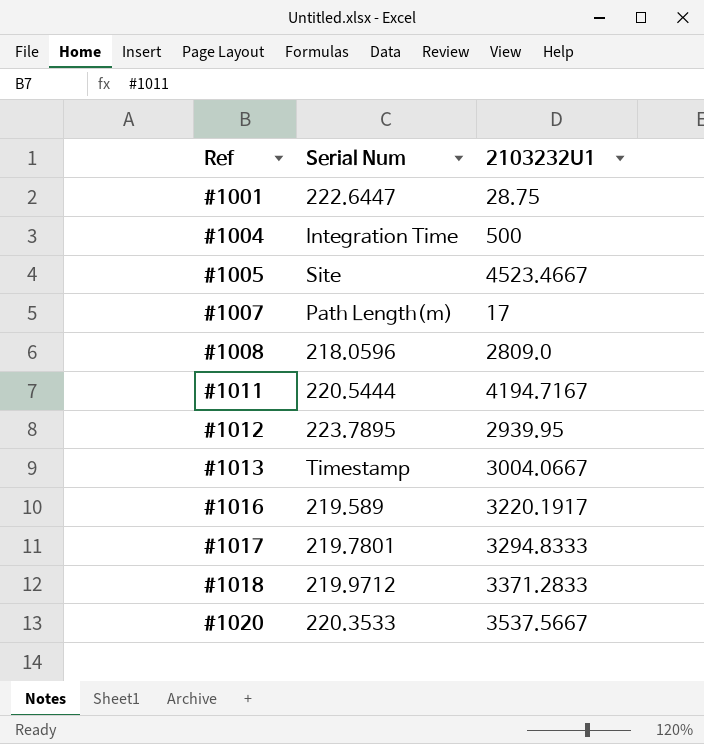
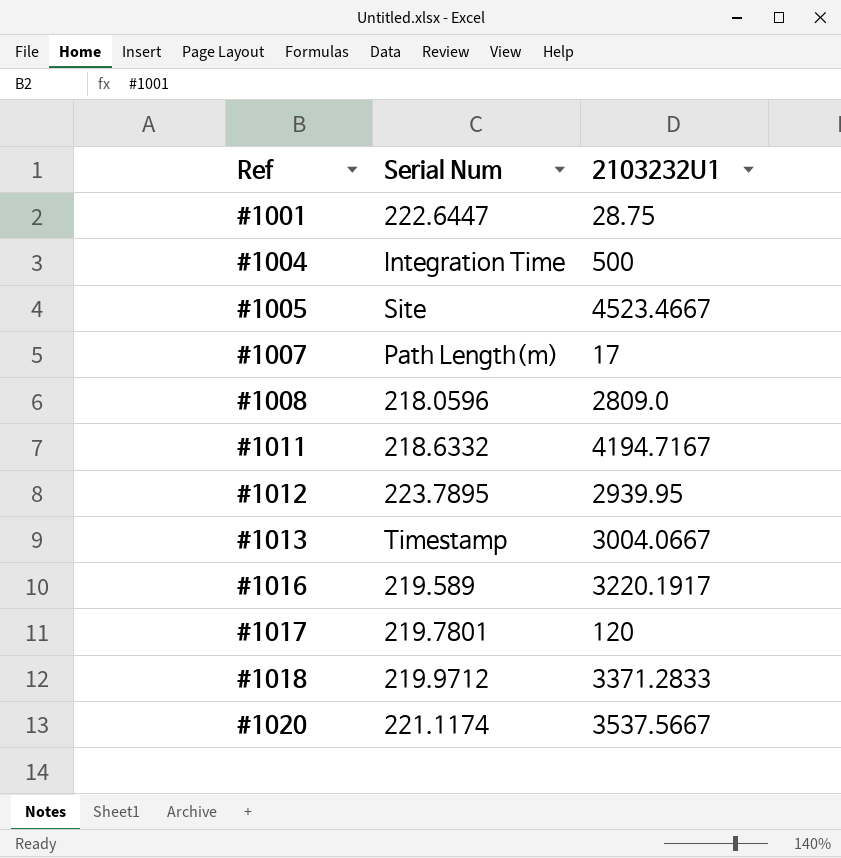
#1011 | Serial Num: 220.5444 -> 218.6332
#1017 | 2103232U1: 3294.8333 -> 120
#1020 | Serial Num: 220.3533 -> 221.1174

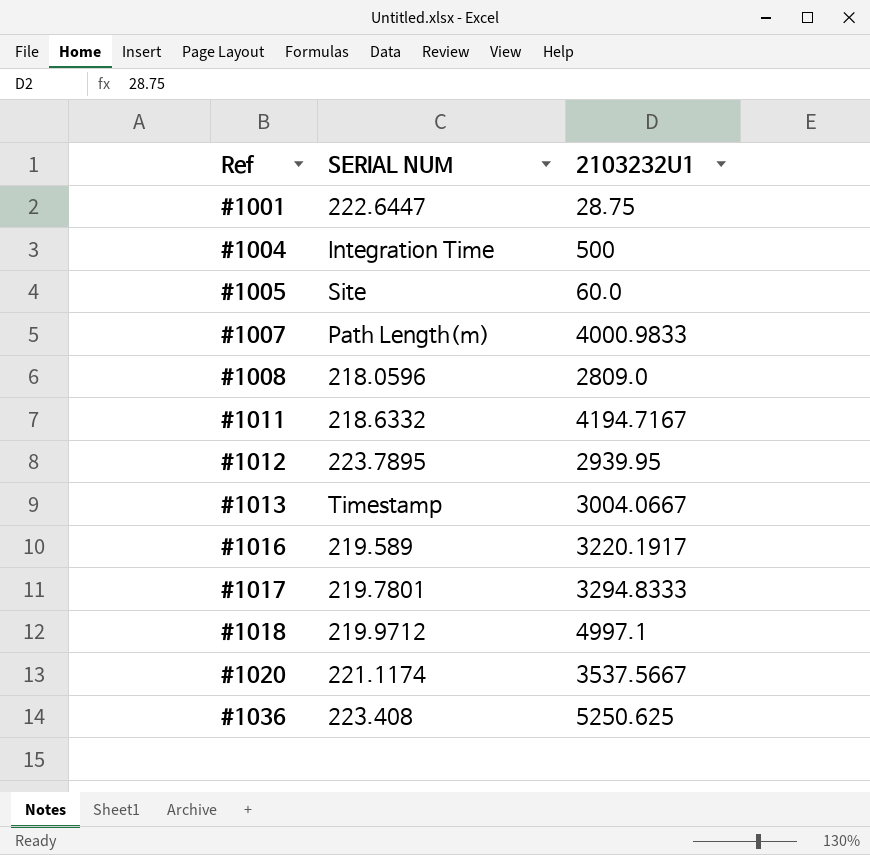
column name: Serial Num -> SERIAL NUM
#1005 | 2103232U1: 4523.4667 -> 60.0
#1007 | 2103232U1: 17 -> 4000.9833
#1017 | 2103232U1: 120 -> 3294.8333
#1018 | 2103232U1: 3371.2833 -> 4997.1
row #1036: none -> 223.408 | 5250.625

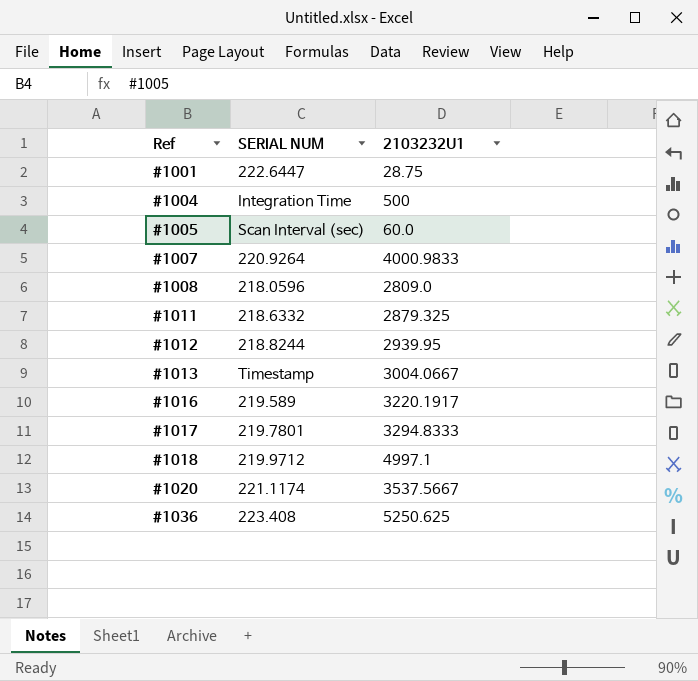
#1005 | SERIAL NUM: Site -> Scan Interval (sec)
#1007 | SERIAL NUM: Path Length(m) -> 220.9264
#1011 | 2103232U1: 4194.7167 -> 2879.325
#1012 | SERIAL NUM: 223.7895 -> 218.8244

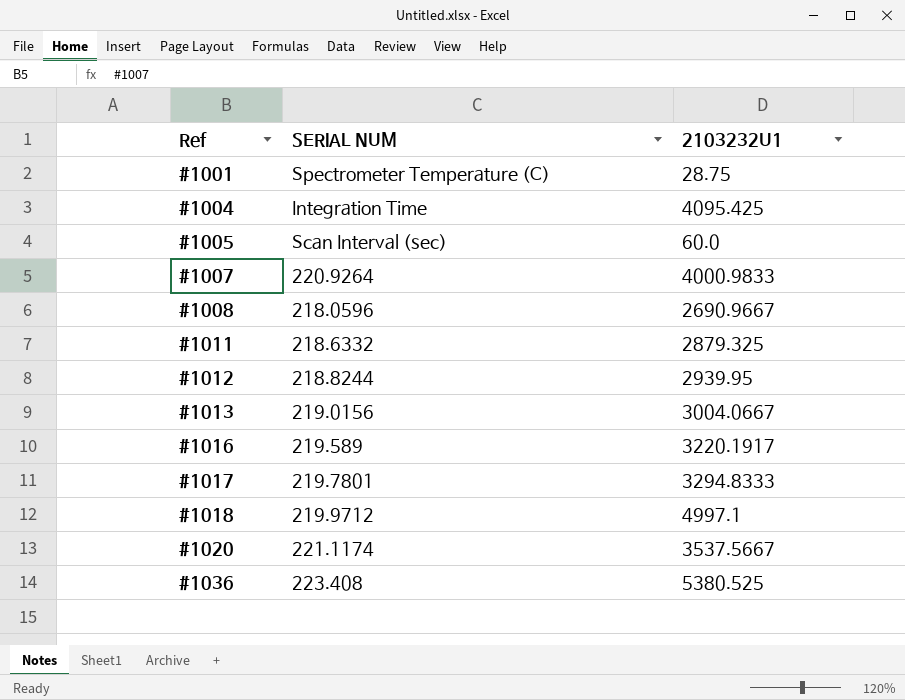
#1001 | SERIAL NUM: 222.6447 -> Spectrometer Temperature (C)
#1004 | 2103232U1: 500 -> 4095.425
#1008 | 2103232U1: 2809.0 -> 2690.9667
#1013 | SERIAL NUM: Timestamp -> 219.0156
#1036 | 2103232U1: 5250.625 -> 5380.525

